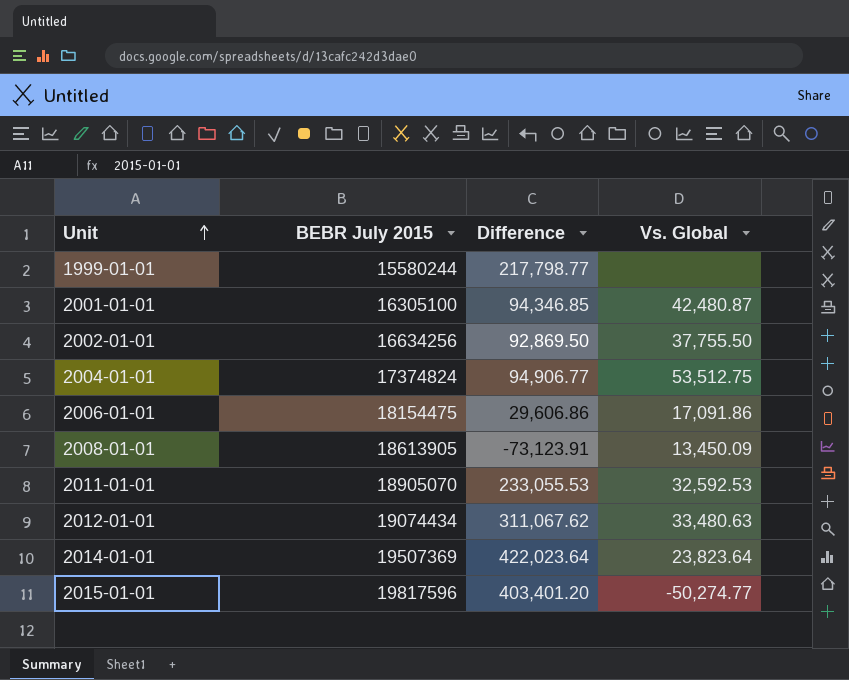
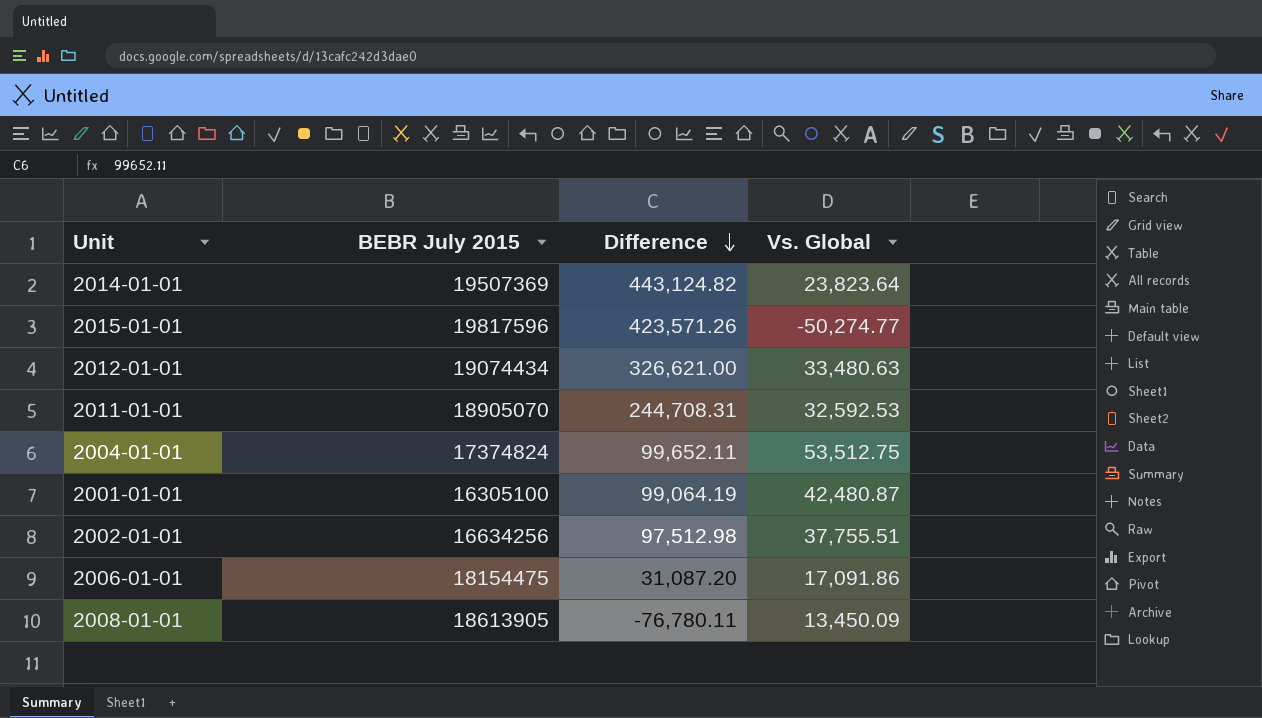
row order: Unit ascending -> Difference descending
row 1999-01-01: 15580244 | 217,798.77 | none -> none
2014-01-01 | Difference: 422,023.64 -> 443,124.82
2015-01-01 | Difference: 403,401.20 -> 423,571.26
2012-01-01 | Difference: 311,067.62 -> 326,621.00
2011-01-01 | Difference: 233,055.53 -> 244,708.31
2004-01-01 | Difference: 94,906.77 -> 99,652.11
2001-01-01 | Difference: 94,346.85 -> 99,064.19
2002-01-01 | Difference: 92,869.50 -> 97,512.98
2002-01-01 | Vs. Global: 37,755.50 -> 37,755.51
2006-01-01 | Difference: 29,606.86 -> 31,087.20
2008-01-01 | Difference: -73,123.91 -> -76,780.11

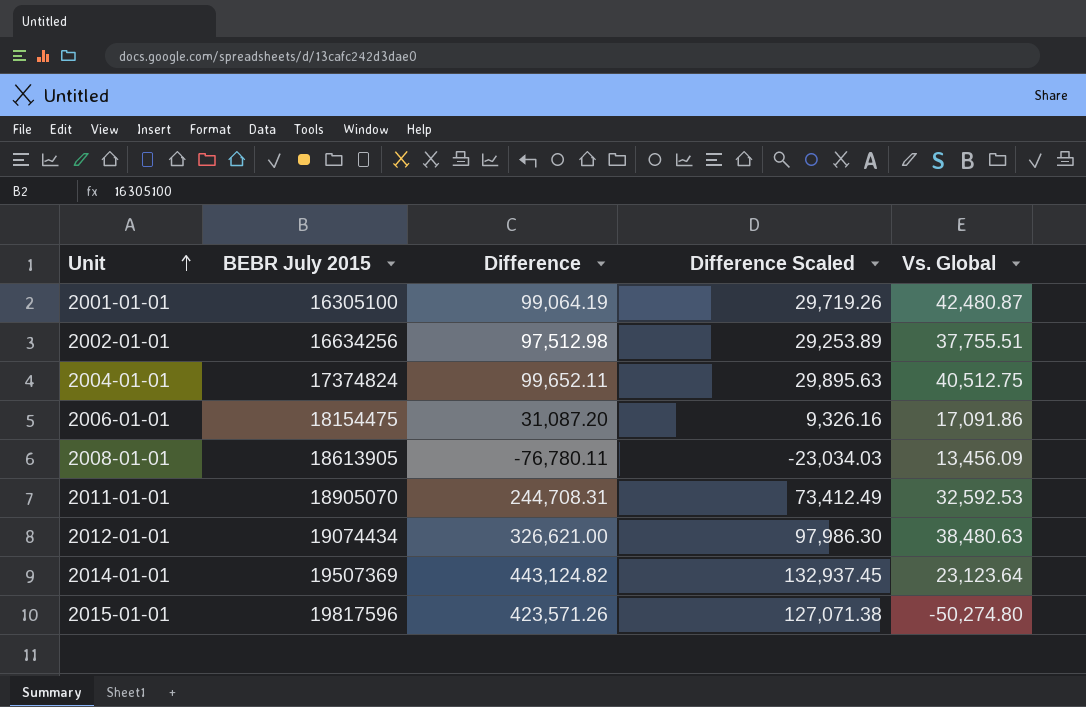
row order: Difference descending -> Unit ascending
column Difference Scaled | formula: none -> [Difference] * 0.3
2004-01-01 | Vs. Global: 53,512.75 -> 40,512.75
2008-01-01 | Vs. Global: 13,450.09 -> 13,456.09
2012-01-01 | Vs. Global: 33,480.63 -> 38,480.63
2014-01-01 | Vs. Global: 23,823.64 -> 23,123.64
2015-01-01 | Vs. Global: -50,274.77 -> -50,274.80

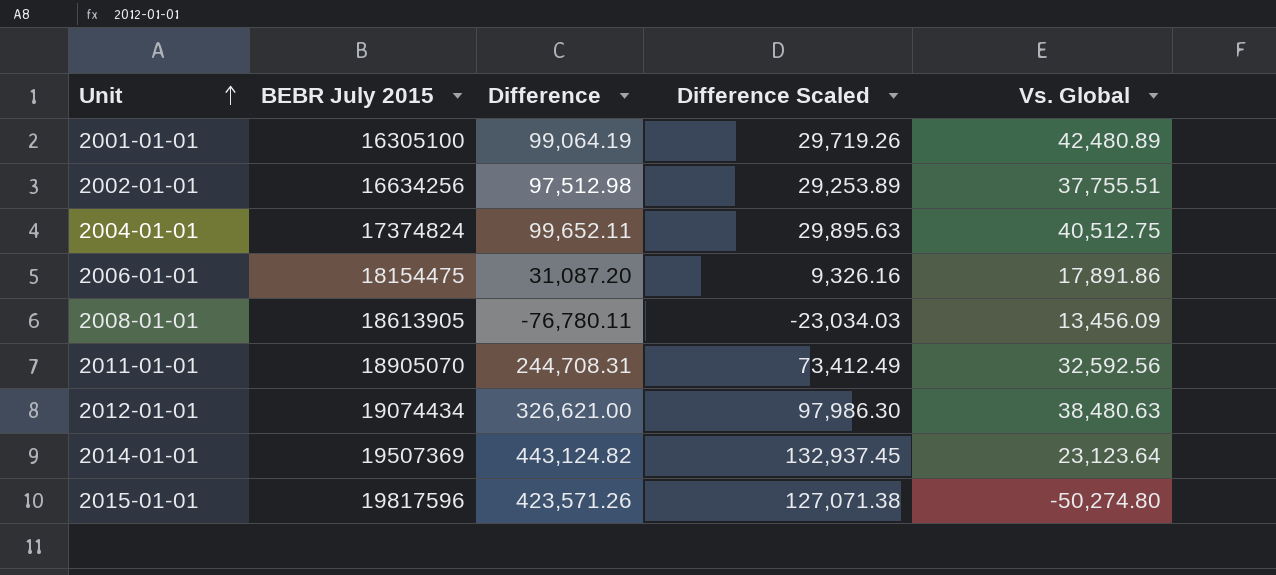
2001-01-01 | Vs. Global: 42,480.87 -> 42,480.89
2006-01-01 | Vs. Global: 17,091.86 -> 17,891.86
2011-01-01 | Vs. Global: 32,592.53 -> 32,592.56

